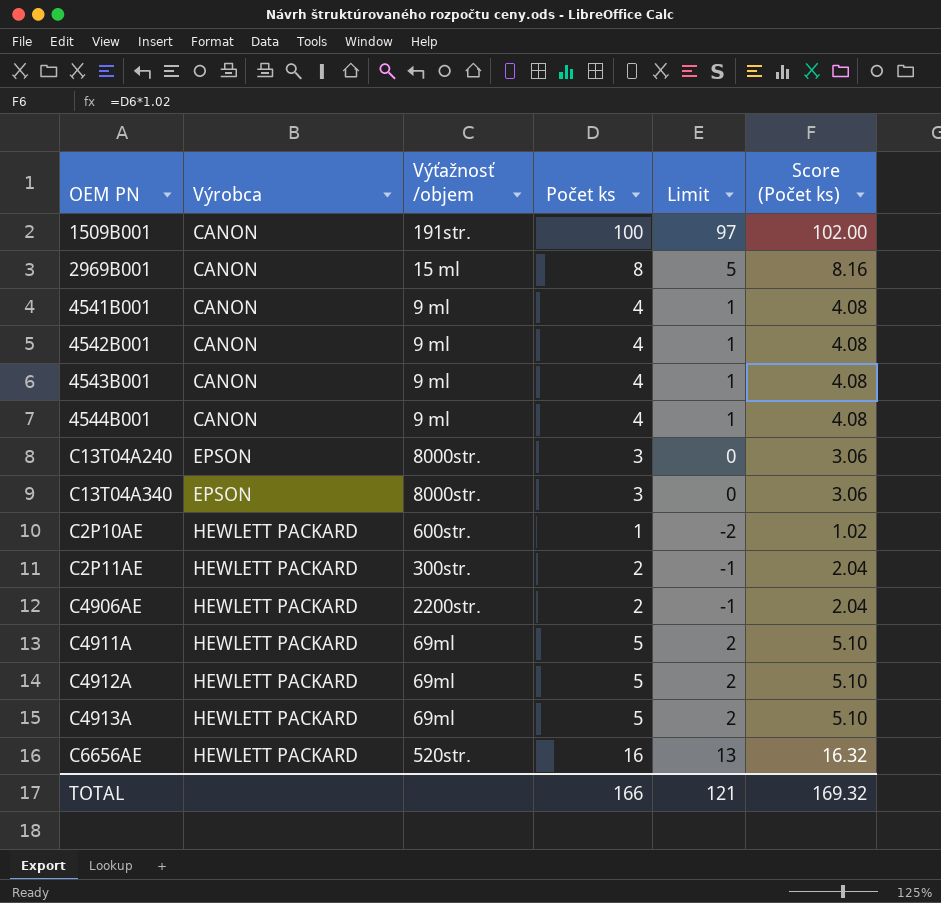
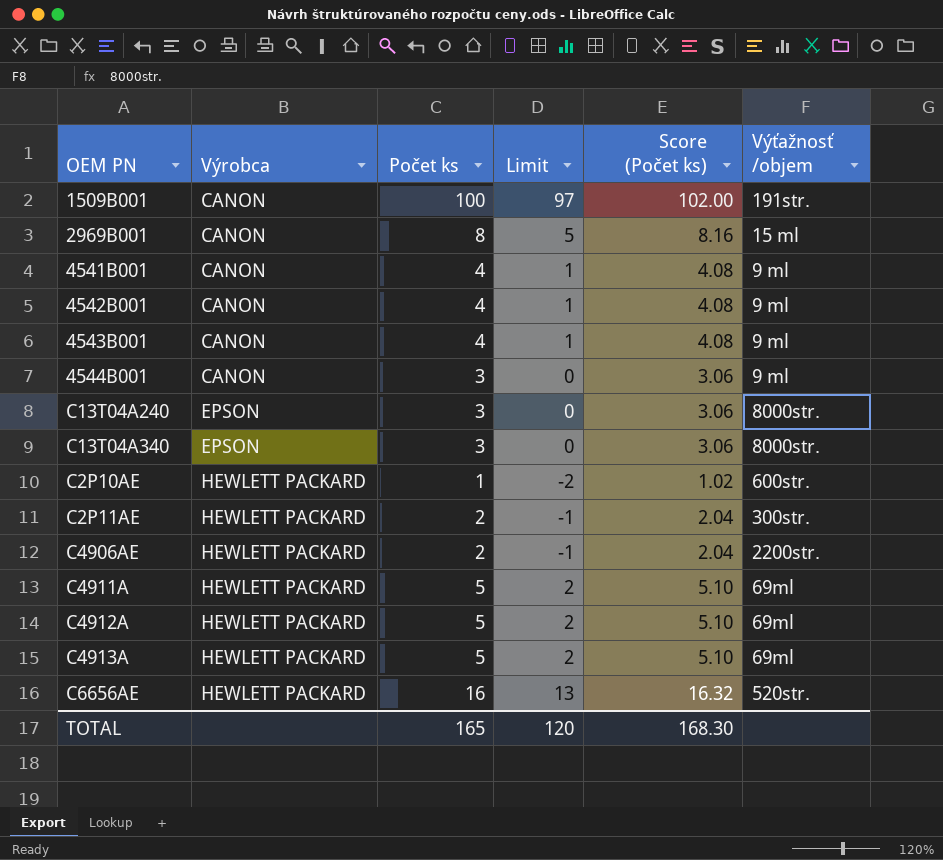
column Výťažnosť /objem | position: 3 -> 6
4544B001 | Počet ks: 4 -> 3
4544B001 | Limit: 1 -> 0
4544B001 | Score (Počet ks): 4.08 -> 3.06
TOTAL | Počet ks: 166 -> 165
TOTAL | Limit: 121 -> 120
TOTAL | Score (Počet ks): 169.32 -> 168.30

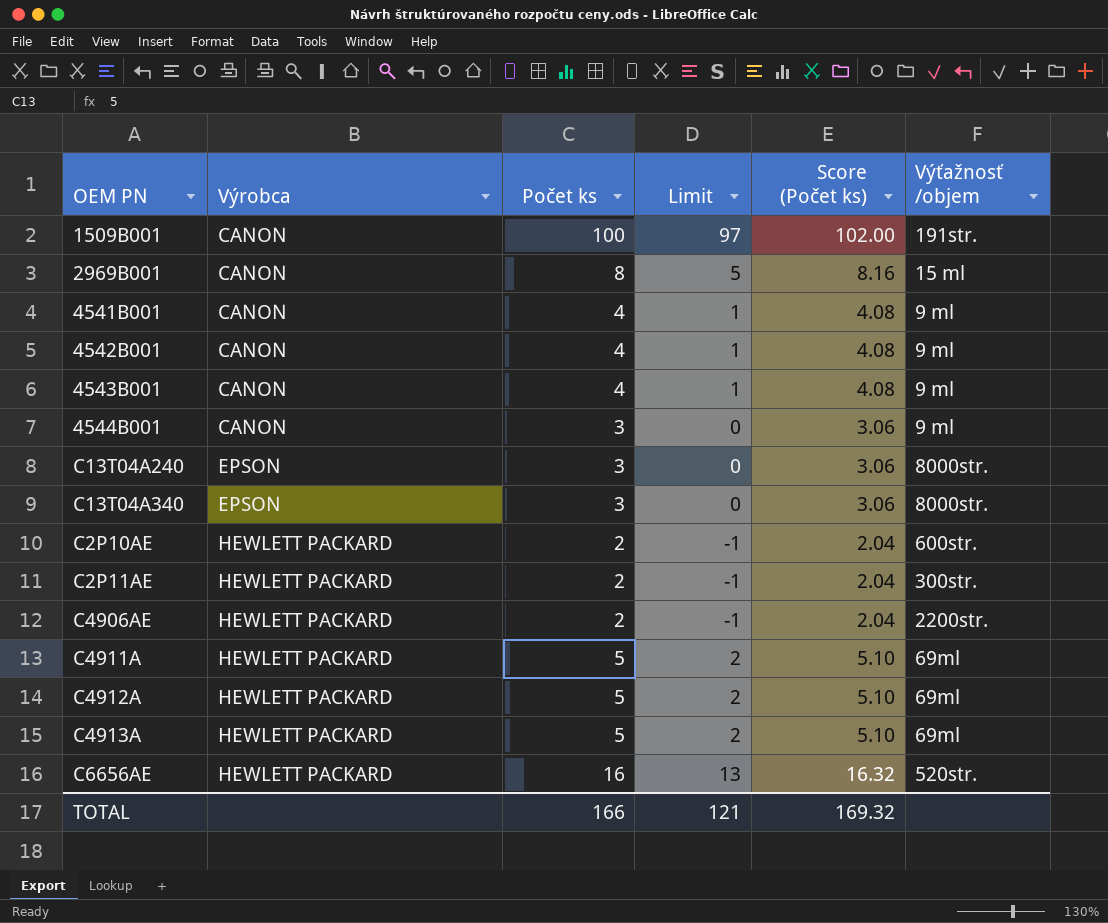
C2P10AE | Počet ks: 1 -> 2
C2P10AE | Limit: -2 -> -1
C2P10AE | Score (Počet ks): 1.02 -> 2.04
TOTAL | Počet ks: 165 -> 166
TOTAL | Limit: 120 -> 121
TOTAL | Score (Počet ks): 168.30 -> 169.32

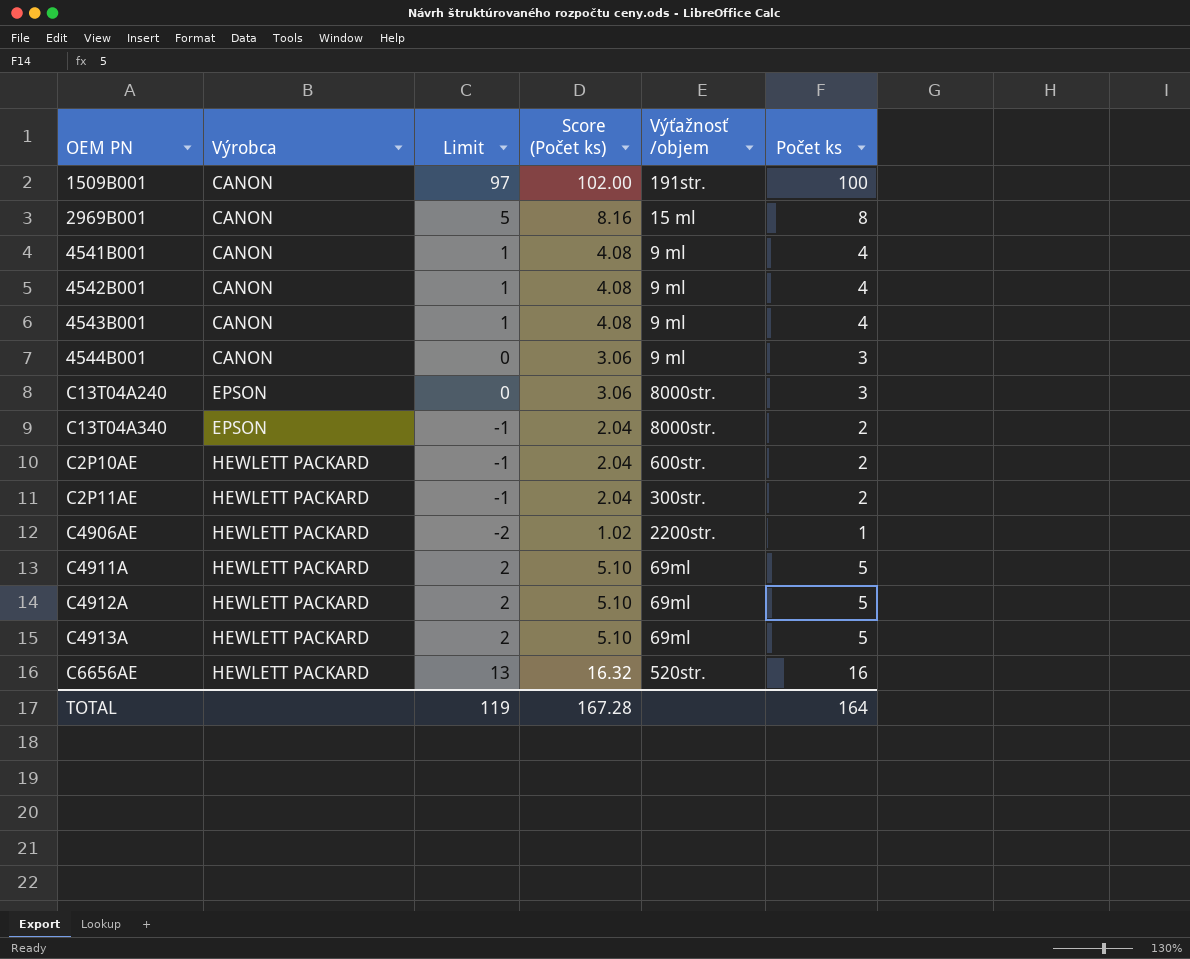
column Počet ks | position: 3 -> 6
C13T04A340 | Limit: 0 -> -1
C13T04A340 | Score (Počet ks): 3.06 -> 2.04
C13T04A340 | Počet ks: 3 -> 2
C4906AE | Limit: -1 -> -2
C4906AE | Score (Počet ks): 2.04 -> 1.02
C4906AE | Počet ks: 2 -> 1
TOTAL | Limit: 121 -> 119
TOTAL | Score (Počet ks): 169.32 -> 167.28
TOTAL | Počet ks: 166 -> 164

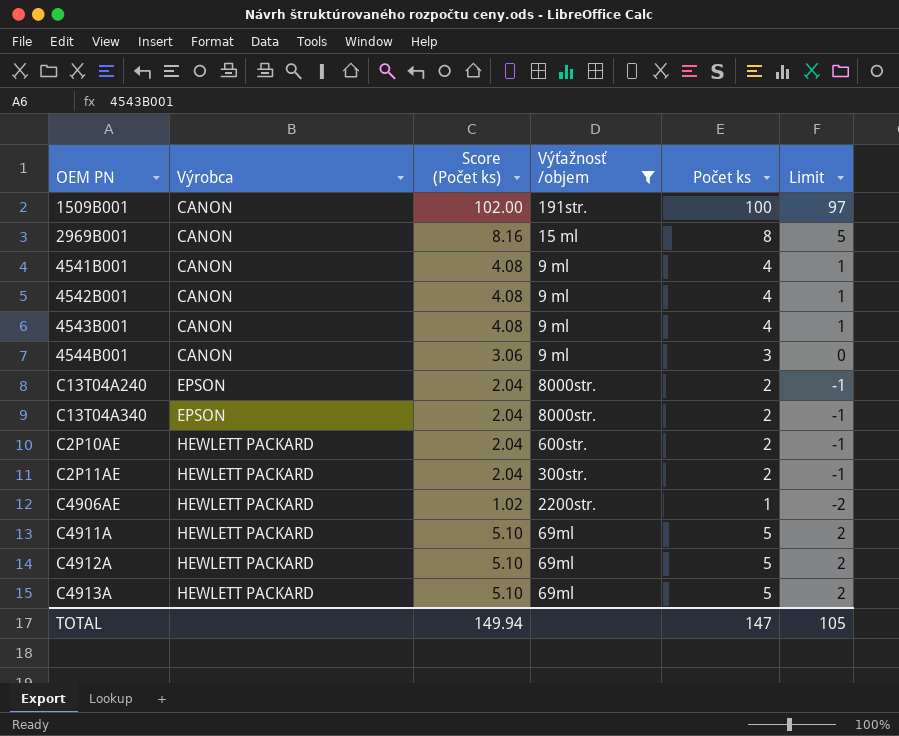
filter: none -> Výťažnosť /objem != 520str.
column Limit | position: 3 -> 6
C13T04A240 | Score (Počet ks): 3.06 -> 2.04
C13T04A240 | Počet ks: 3 -> 2
C13T04A240 | Limit: 0 -> -1
TOTAL | Score (Počet ks): 167.28 -> 149.94
TOTAL | Počet ks: 164 -> 147
TOTAL | Limit: 119 -> 105

